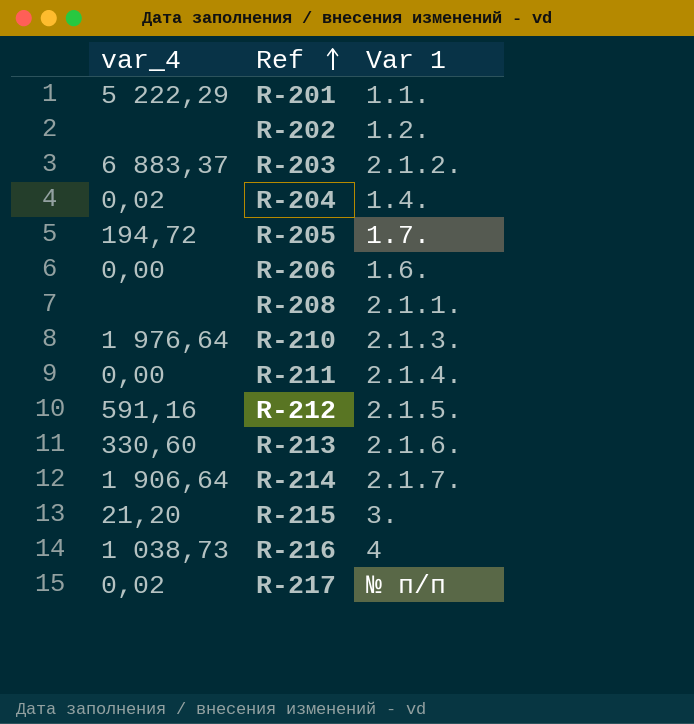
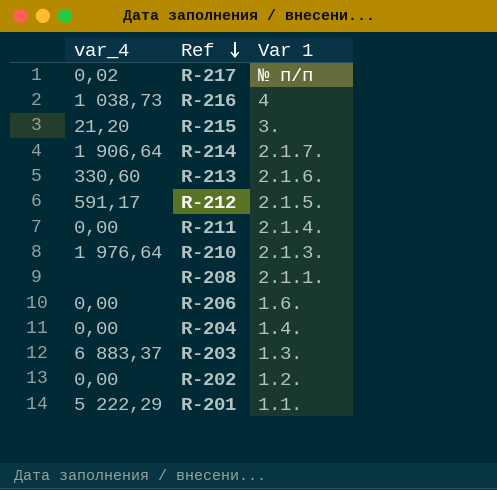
row order: Ref ascending -> Ref descending
row R-205: 194,72 | 1.7. -> none
R-212 | var_4: 591,16 -> 591,17
R-204 | var_4: 0,02 -> 0,00
R-203 | Var 1: 2.1.2. -> 1.3.
R-202 | var_4: none -> 0,00

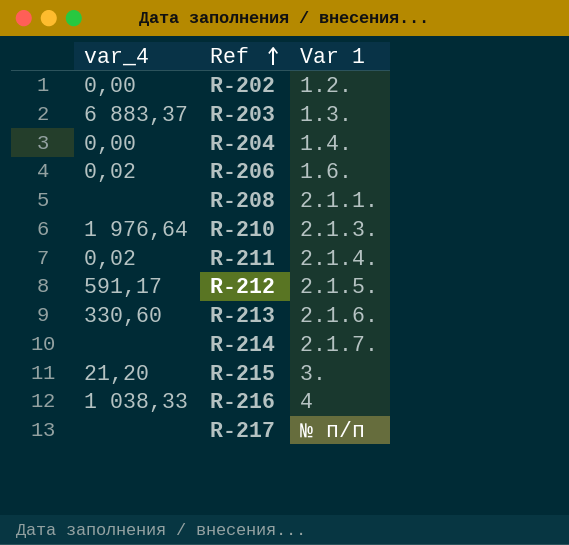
row order: Ref descending -> Ref ascending
row R-201: 5 222,29 | 1.1. -> none
R-206 | var_4: 0,00 -> 0,02
R-211 | var_4: 0,00 -> 0,02
R-214 | var_4: 1 906,64 -> none
R-216 | var_4: 1 038,73 -> 1 038,33
R-217 | var_4: 0,02 -> none

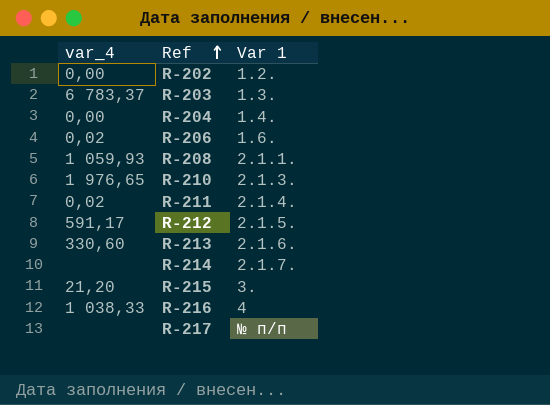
R-203 | var_4: 6 883,37 -> 6 783,37
R-208 | var_4: none -> 1 059,93
R-210 | var_4: 1 976,64 -> 1 976,65

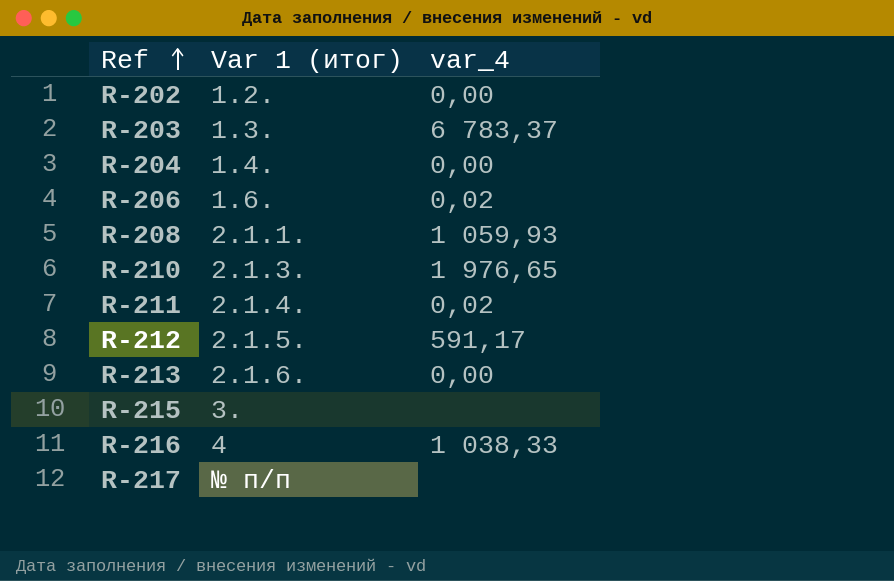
column name: Var 1 -> Var 1 (итог)
column var_4 | position: 1 -> 3
row R-214: none | 2.1.7. -> none
R-213 | var_4: 330,60 -> 0,00
R-215 | var_4: 21,20 -> none

